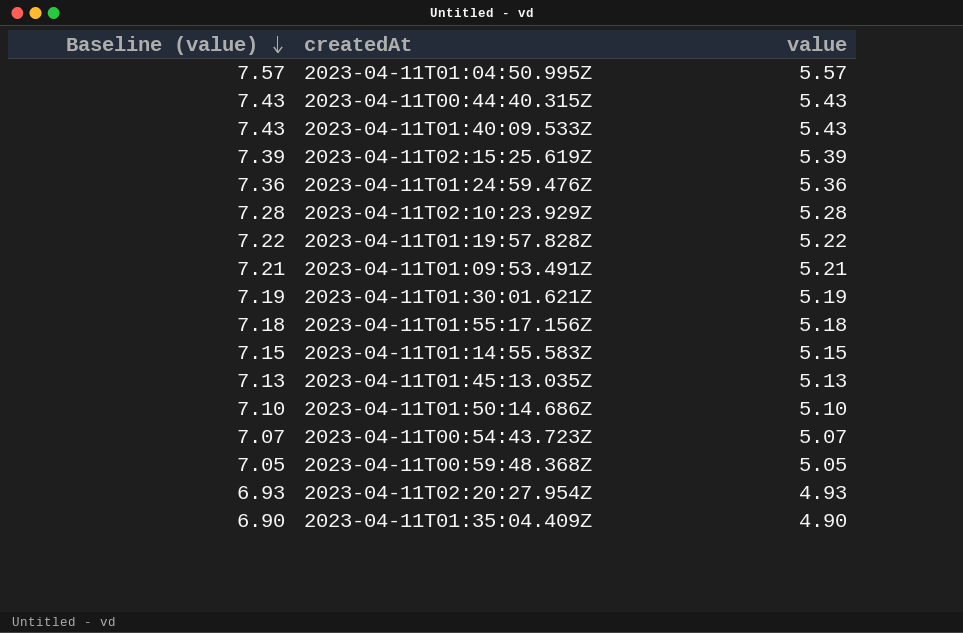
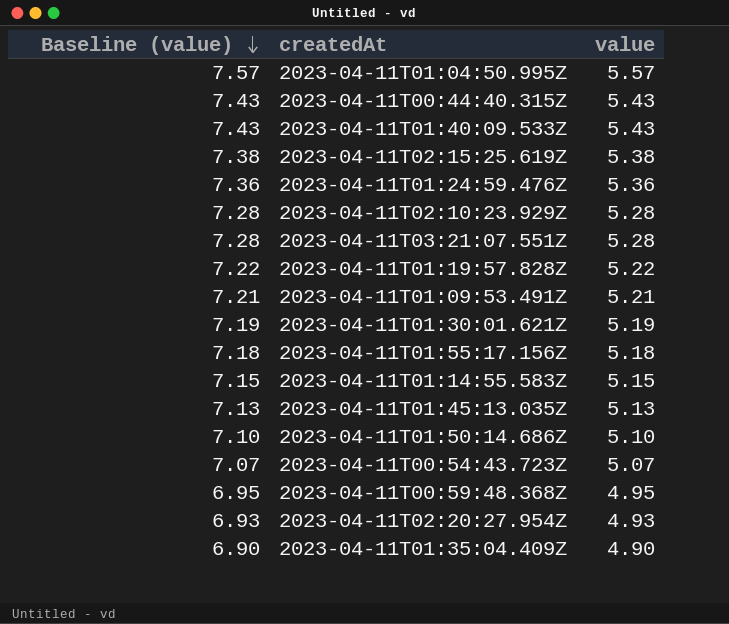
2023-04-11T02:15:25.619Z | Baseline (value): 7.39 -> 7.38
2023-04-11T02:15:25.619Z | value: 5.39 -> 5.38
row 2023-04-11T03:21:07.551Z: none -> 7.28 | 5.28
2023-04-11T00:59:48.368Z | Baseline (value): 7.05 -> 6.95
2023-04-11T00:59:48.368Z | value: 5.05 -> 4.95

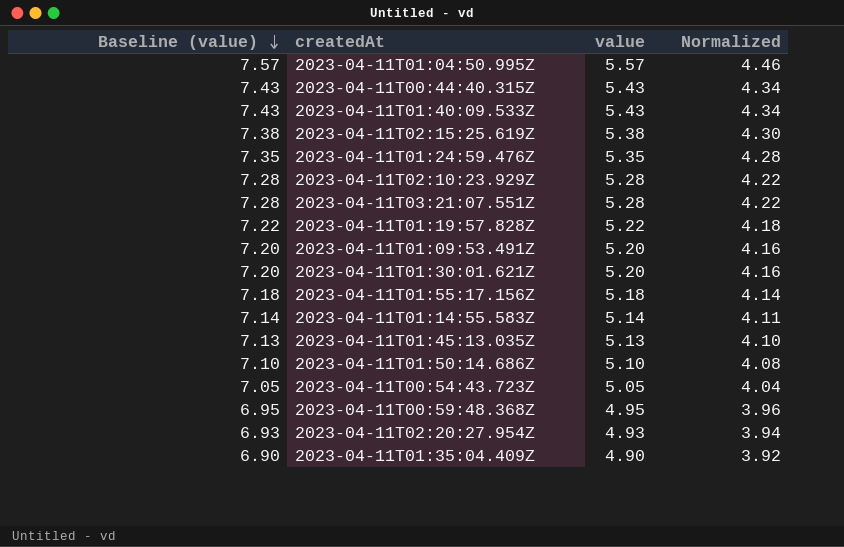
column Normalized | formula: none -> [value] * 0.8
2023-04-11T01:24:59.476Z | Baseline (value): 7.36 -> 7.35
2023-04-11T01:24:59.476Z | value: 5.36 -> 5.35
2023-04-11T01:09:53.491Z | Baseline (value): 7.21 -> 7.20
2023-04-11T01:09:53.491Z | value: 5.21 -> 5.20
2023-04-11T01:30:01.621Z | Baseline (value): 7.19 -> 7.20
2023-04-11T01:30:01.621Z | value: 5.19 -> 5.20
2023-04-11T01:14:55.583Z | Baseline (value): 7.15 -> 7.14
2023-04-11T01:14:55.583Z | value: 5.15 -> 5.14
2023-04-11T00:54:43.723Z | Baseline (value): 7.07 -> 7.05
2023-04-11T00:54:43.723Z | value: 5.07 -> 5.05

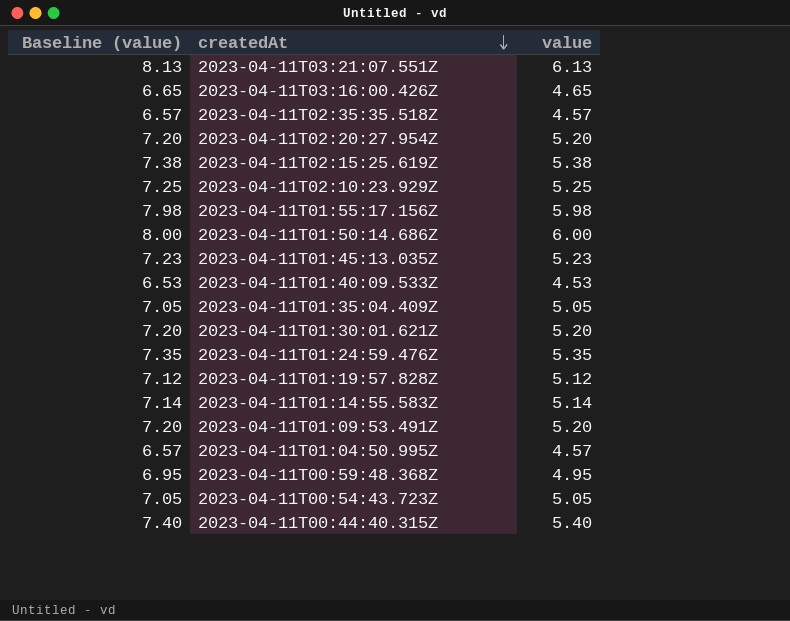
row order: Baseline (value) descending -> createdAt descending
column Normalized | formula: [value] * 0.8 -> none
2023-04-11T03:21:07.551Z | Baseline (value): 7.28 -> 8.13
2023-04-11T03:21:07.551Z | value: 5.28 -> 6.13
row 2023-04-11T03:16:00.426Z: none -> 6.65 | 4.65
row 2023-04-11T02:35:35.518Z: none -> 6.57 | 4.57
2023-04-11T02:20:27.954Z | Baseline (value): 6.93 -> 7.20
2023-04-11T02:20:27.954Z | value: 4.93 -> 5.20
2023-04-11T02:10:23.929Z | Baseline (value): 7.28 -> 7.25
2023-04-11T02:10:23.929Z | value: 5.28 -> 5.25
2023-04-11T01:55:17.156Z | Baseline (value): 7.18 -> 7.98
2023-04-11T01:55:17.156Z | value: 5.18 -> 5.98
2023-04-11T01:50:14.686Z | Baseline (value): 7.10 -> 8.00
2023-04-11T01:50:14.686Z | value: 5.10 -> 6.00
2023-04-11T01:45:13.035Z | Baseline (value): 7.13 -> 7.23
2023-04-11T01:45:13.035Z | value: 5.13 -> 5.23
2023-04-11T01:40:09.533Z | Baseline (value): 7.43 -> 6.53
2023-04-11T01:40:09.533Z | value: 5.43 -> 4.53
2023-04-11T01:35:04.409Z | Baseline (value): 6.90 -> 7.05
2023-04-11T01:35:04.409Z | value: 4.90 -> 5.05
2023-04-11T01:19:57.828Z | Baseline (value): 7.22 -> 7.12
2023-04-11T01:19:57.828Z | value: 5.22 -> 5.12
2023-04-11T01:04:50.995Z | Baseline (value): 7.57 -> 6.57
2023-04-11T01:04:50.995Z | value: 5.57 -> 4.57
2023-04-11T00:44:40.315Z | Baseline (value): 7.43 -> 7.40
2023-04-11T00:44:40.315Z | value: 5.43 -> 5.40

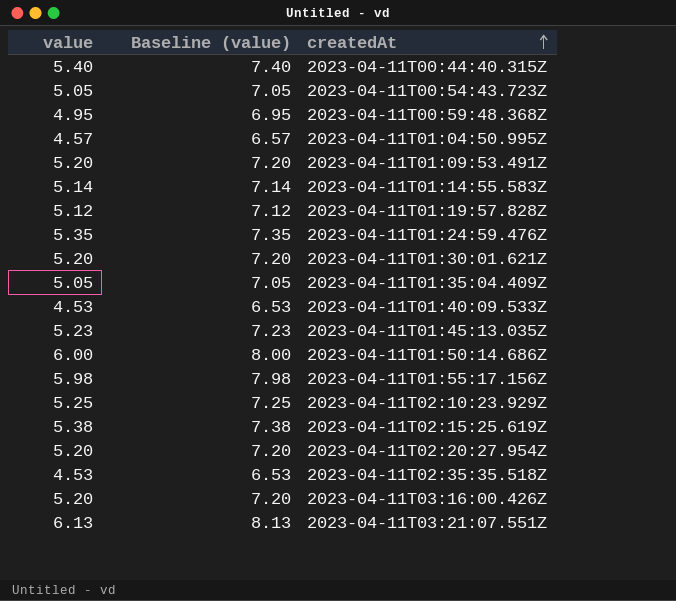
row order: createdAt descending -> createdAt ascending
column value | position: 3 -> 1
2023-04-11T02:35:35.518Z | value: 4.57 -> 4.53
2023-04-11T02:35:35.518Z | Baseline (value): 6.57 -> 6.53
2023-04-11T03:16:00.426Z | value: 4.65 -> 5.20
2023-04-11T03:16:00.426Z | Baseline (value): 6.65 -> 7.20

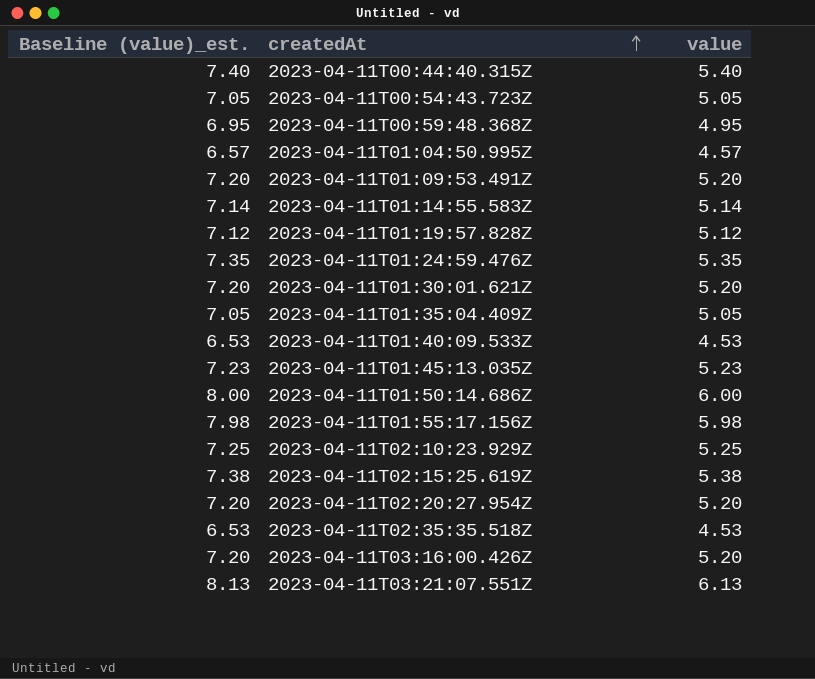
column name: Baseline (value) -> Baseline (value)_est.
column value | position: 1 -> 3

